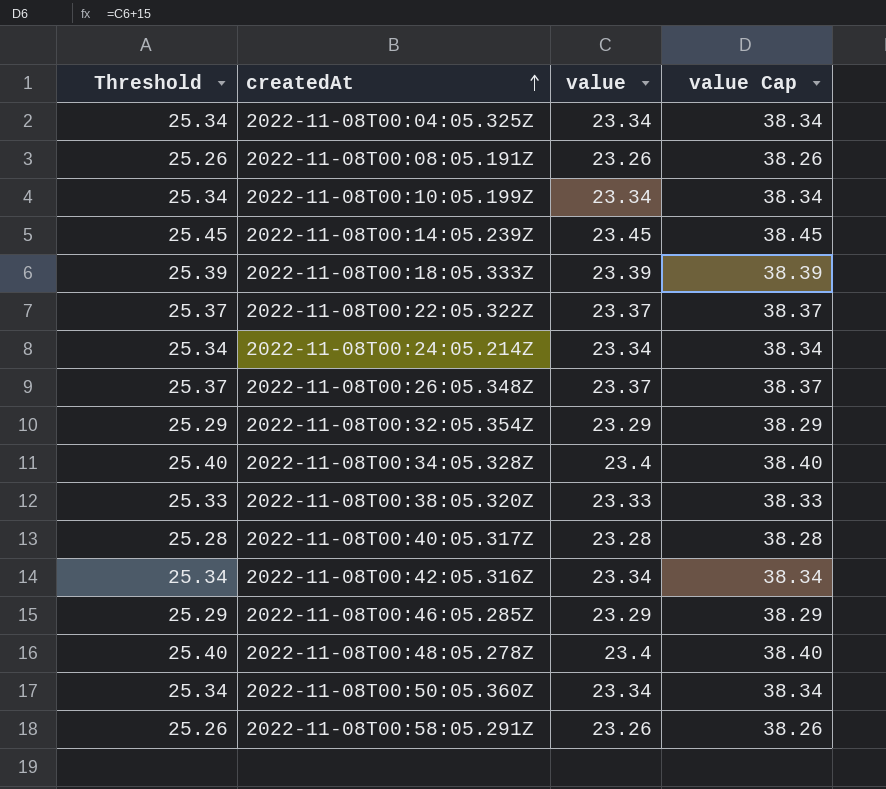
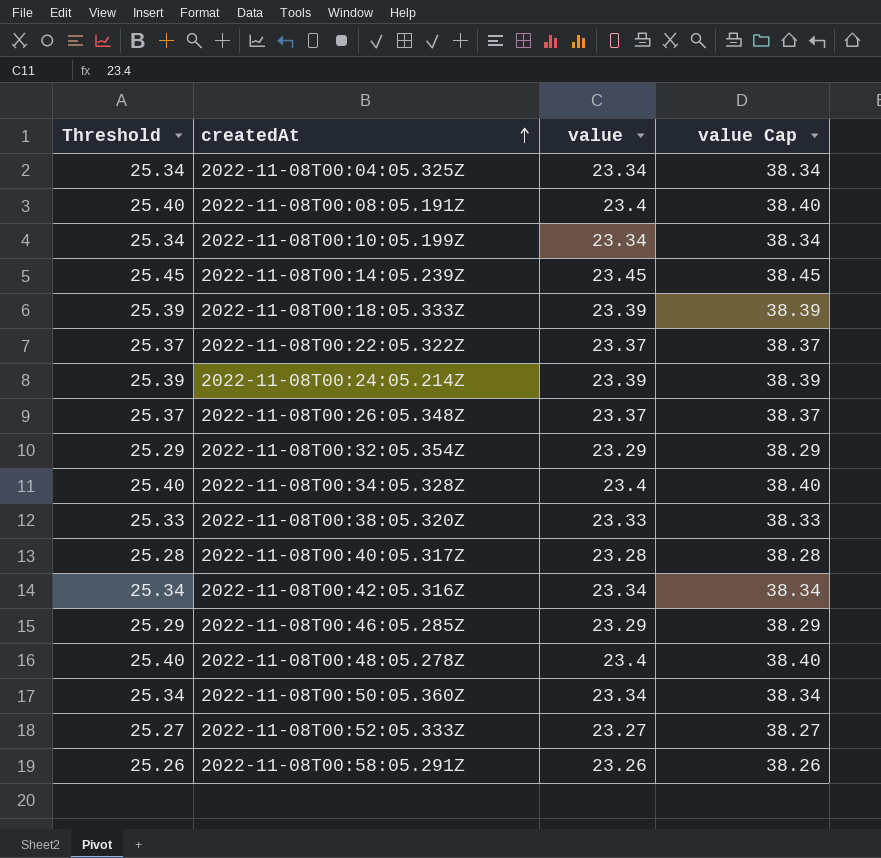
2022-11-08T00:08:05.191Z | Threshold: 25.26 -> 25.40
2022-11-08T00:08:05.191Z | value: 23.26 -> 23.4
2022-11-08T00:08:05.191Z | value Cap: 38.26 -> 38.40
2022-11-08T00:24:05.214Z | Threshold: 25.34 -> 25.39
2022-11-08T00:24:05.214Z | value: 23.34 -> 23.39
2022-11-08T00:24:05.214Z | value Cap: 38.34 -> 38.39
row 2022-11-08T00:52:05.333Z: none -> 25.27 | 23.27 | 38.27

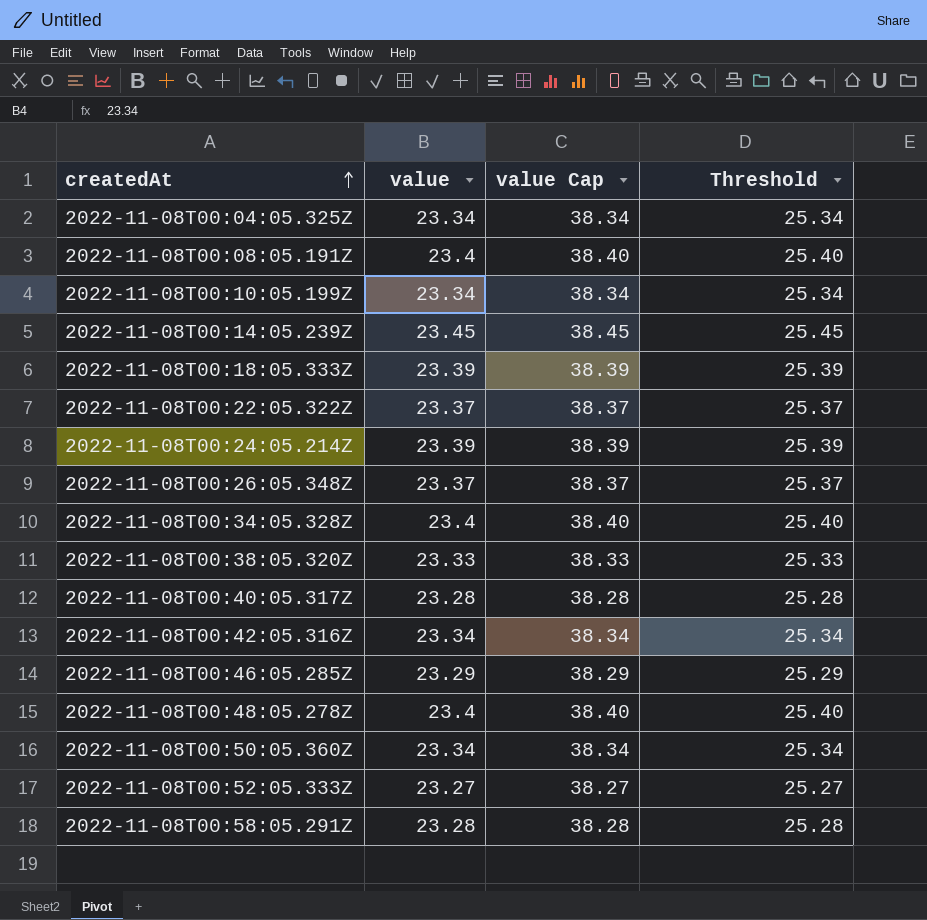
column Threshold | position: 1 -> 4
row 2022-11-08T00:32:05.354Z: 25.29 | 23.29 | 38.29 -> none
2022-11-08T00:58:05.291Z | value: 23.26 -> 23.28
2022-11-08T00:58:05.291Z | value Cap: 38.26 -> 38.28
2022-11-08T00:58:05.291Z | Threshold: 25.26 -> 25.28

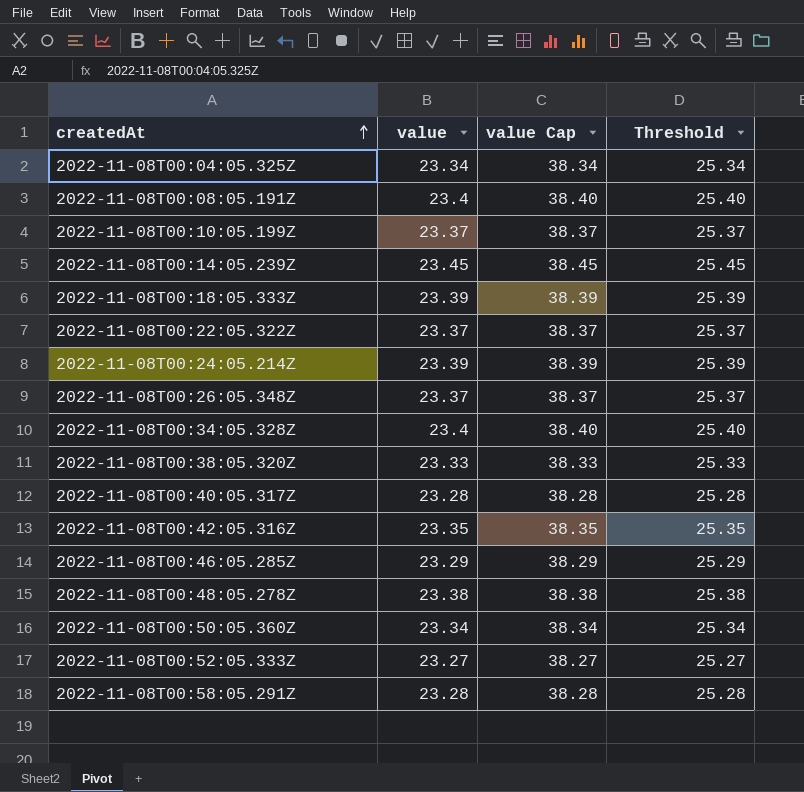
2022-11-08T00:10:05.199Z | value: 23.34 -> 23.37
2022-11-08T00:10:05.199Z | value Cap: 38.34 -> 38.37
2022-11-08T00:10:05.199Z | Threshold: 25.34 -> 25.37
2022-11-08T00:42:05.316Z | value: 23.34 -> 23.35
2022-11-08T00:42:05.316Z | value Cap: 38.34 -> 38.35
2022-11-08T00:42:05.316Z | Threshold: 25.34 -> 25.35
2022-11-08T00:48:05.278Z | value: 23.4 -> 23.38
2022-11-08T00:48:05.278Z | value Cap: 38.40 -> 38.38
2022-11-08T00:48:05.278Z | Threshold: 25.40 -> 25.38

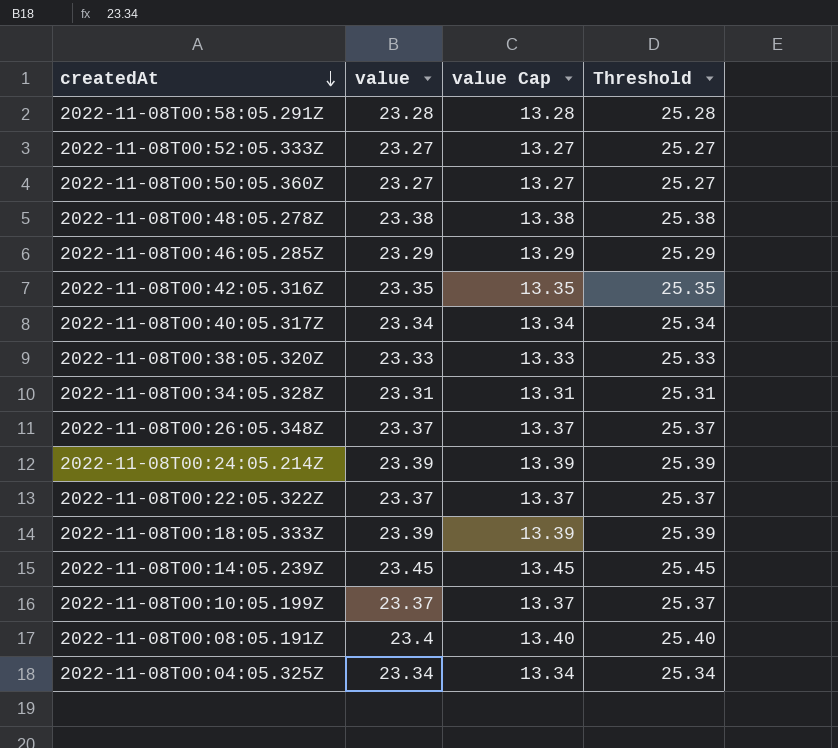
row order: createdAt ascending -> createdAt descending
column value Cap | formula: [value] + 15 -> [value] - 10
2022-11-08T00:50:05.360Z | value: 23.34 -> 23.27
2022-11-08T00:50:05.360Z | Threshold: 25.34 -> 25.27
2022-11-08T00:40:05.317Z | value: 23.28 -> 23.34
2022-11-08T00:40:05.317Z | Threshold: 25.28 -> 25.34
2022-11-08T00:34:05.328Z | value: 23.4 -> 23.31
2022-11-08T00:34:05.328Z | Threshold: 25.40 -> 25.31

